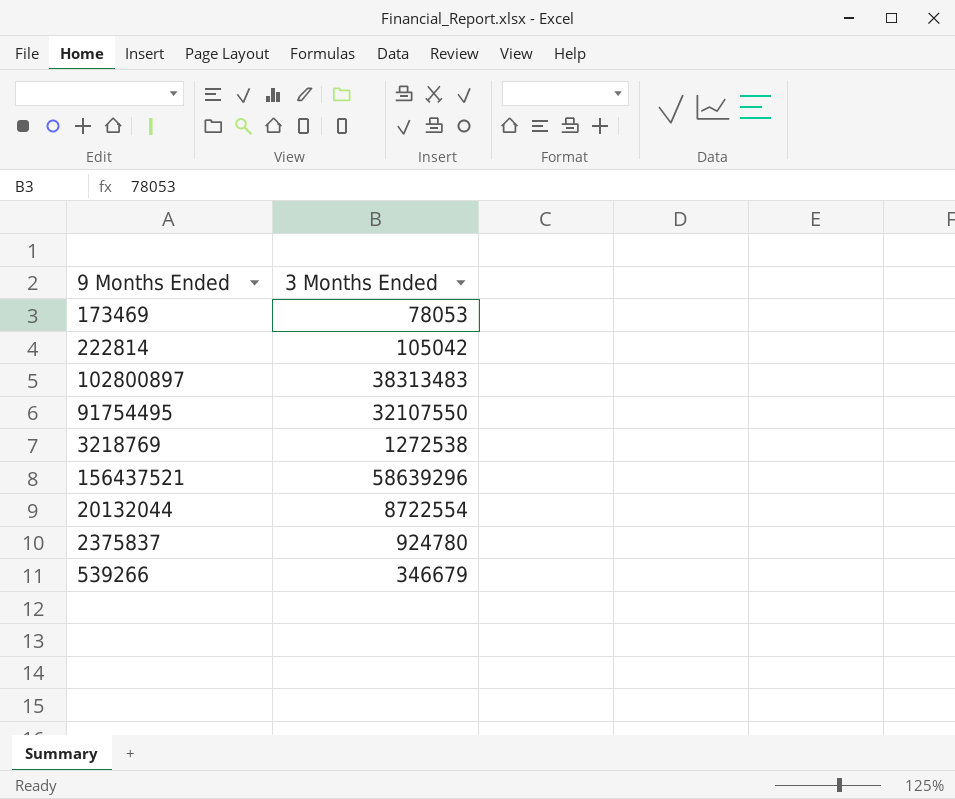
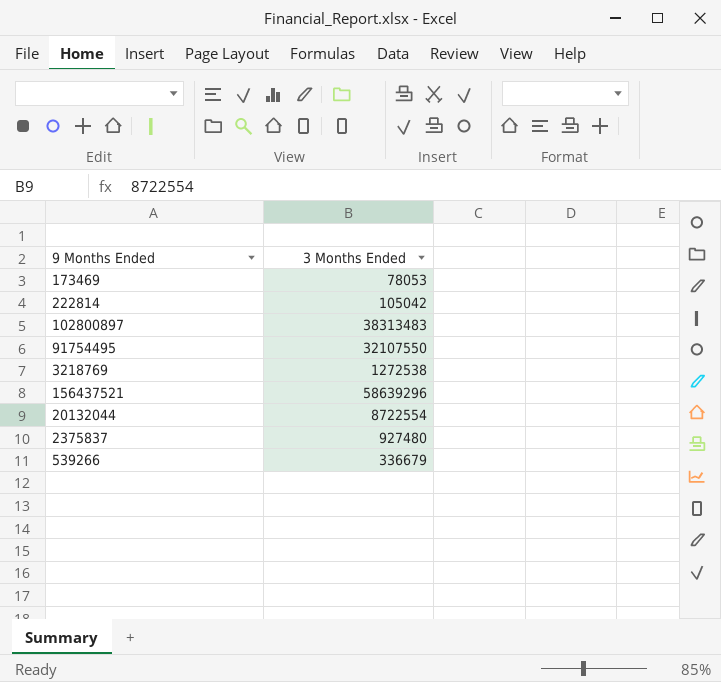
2375837 | 3 Months Ended: 924780 -> 927480
539266 | 3 Months Ended: 346679 -> 336679

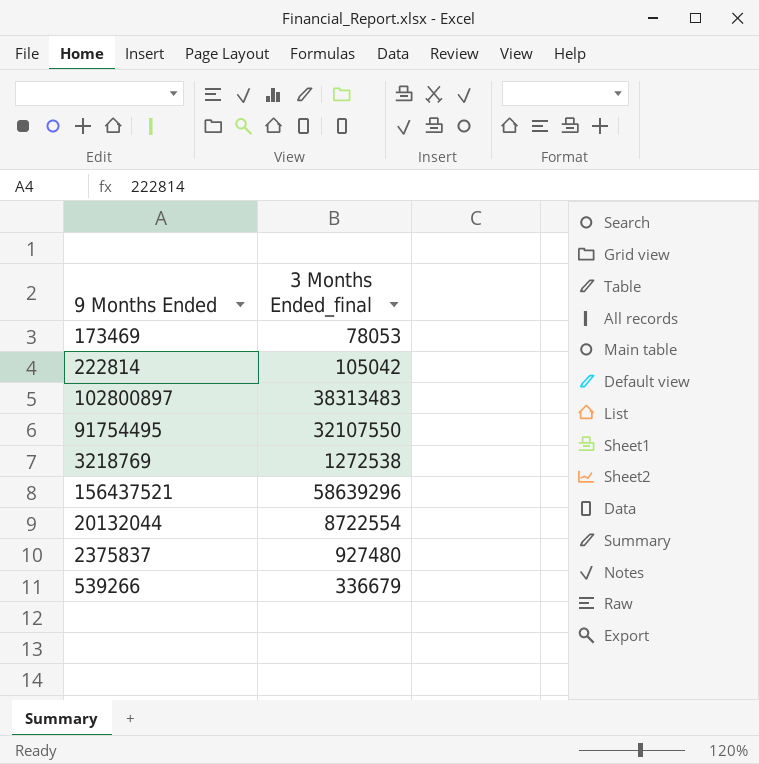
column name: 3 Months Ended -> 3 Months Ended_final

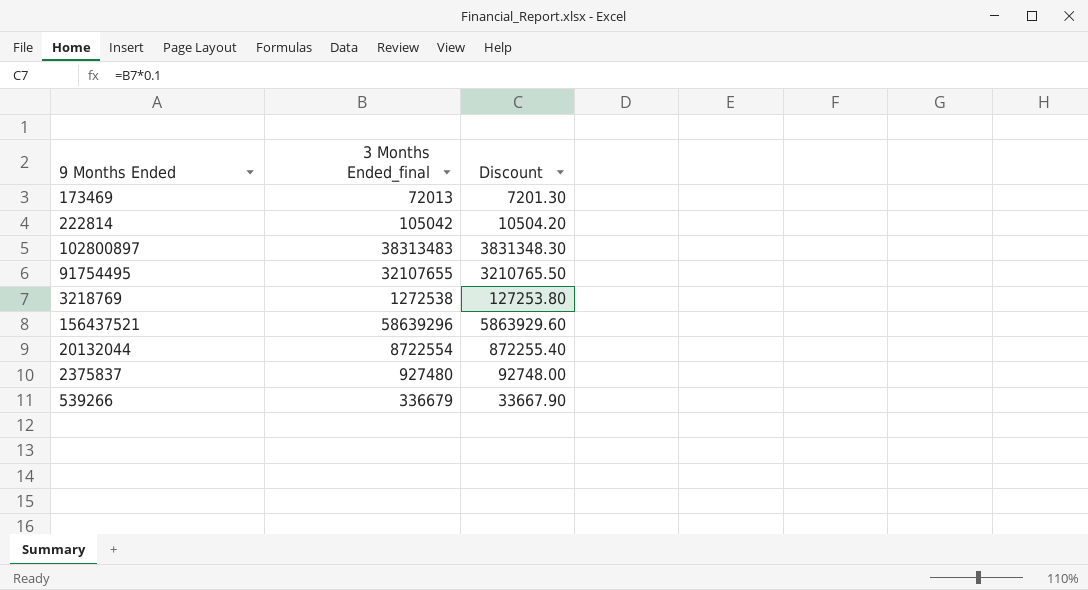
column Discount | formula: none -> [3 Months Ended_final] * 0.1
173469 | 3 Months Ended_final: 78053 -> 72013
91754495 | 3 Months Ended_final: 32107550 -> 32107655

